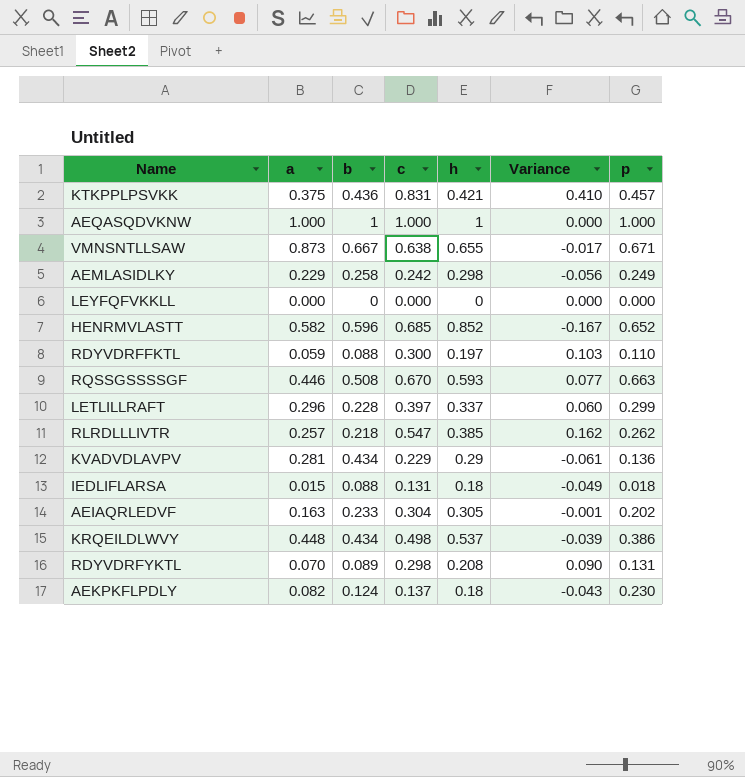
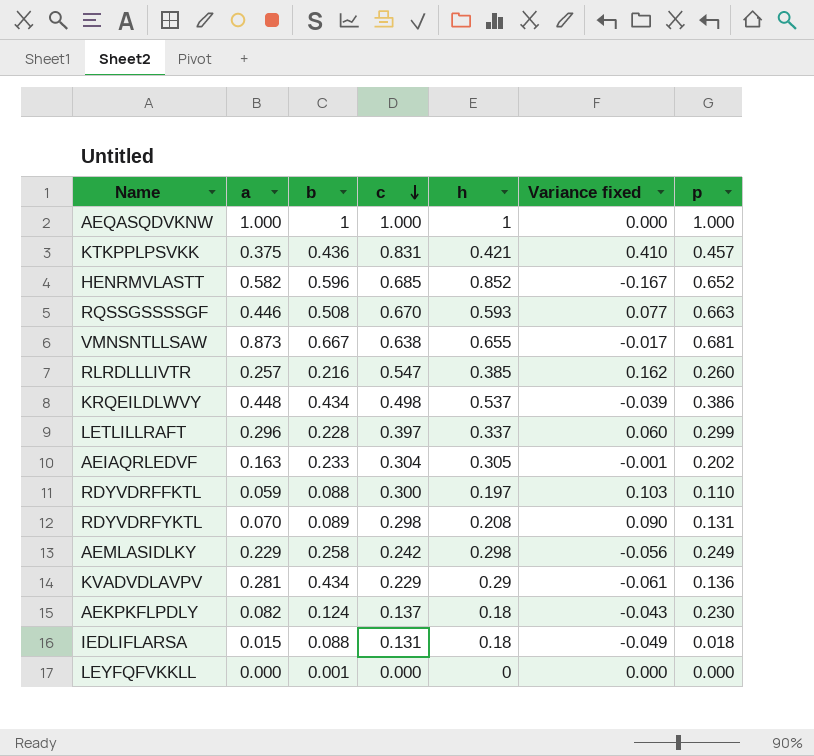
row order: none -> c descending
column name: Variance -> Variance fixed
VMNSNTLLSAW | p: 0.671 -> 0.681
RLRDLLLIVTR | b: 0.218 -> 0.216
RLRDLLLIVTR | p: 0.262 -> 0.260
LEYFQFVKKLL | b: 0 -> 0.001

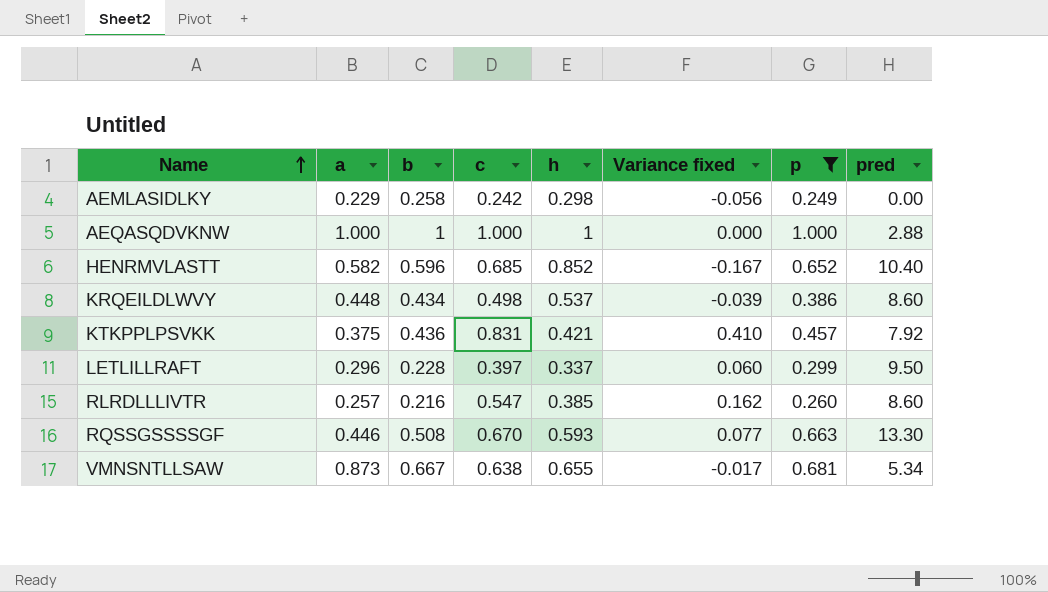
filter: none -> p >= 0.249
row order: c descending -> Name ascending
column pred | position: none -> 8

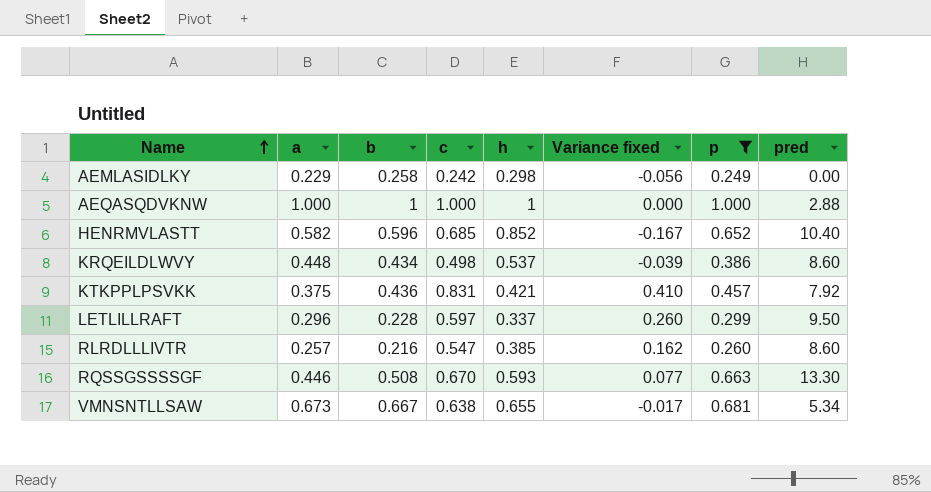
LETLILLRAFT | c: 0.397 -> 0.597
LETLILLRAFT | Variance fixed: 0.060 -> 0.260
VMNSNTLLSAW | a: 0.873 -> 0.673

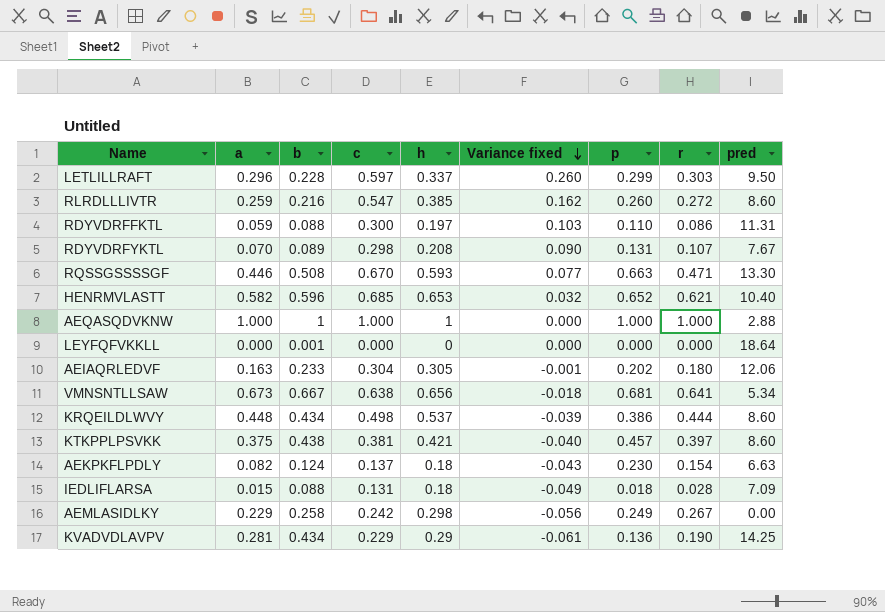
filter: p >= 0.249 -> none
row order: Name ascending -> Variance fixed descending
column r | position: none -> 8
RLRDLLLIVTR | a: 0.257 -> 0.259
HENRMVLASTT | h: 0.852 -> 0.653
HENRMVLASTT | Variance fixed: -0.167 -> 0.032
VMNSNTLLSAW | h: 0.655 -> 0.656
VMNSNTLLSAW | Variance fixed: -0.017 -> -0.018
KTKPPLPSVKK | b: 0.436 -> 0.438
KTKPPLPSVKK | c: 0.831 -> 0.381
KTKPPLPSVKK | Variance fixed: 0.410 -> -0.040
KTKPPLPSVKK | pred: 7.92 -> 8.60

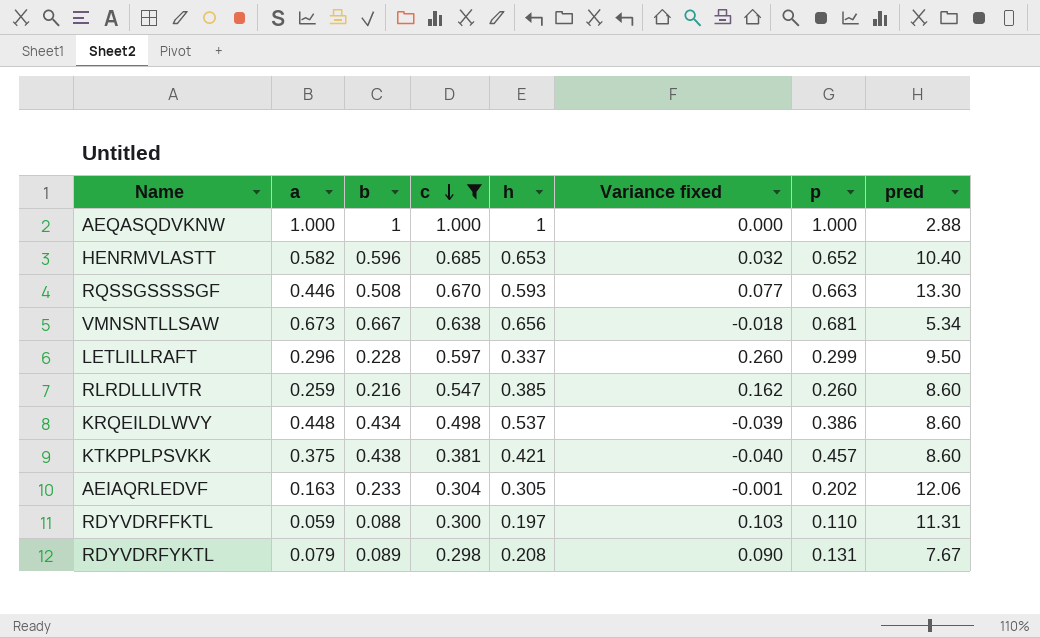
filter: none -> c >= 0.298
row order: Variance fixed descending -> c descending
column r | position: 8 -> none
RDYVDRFYKTL | a: 0.070 -> 0.079

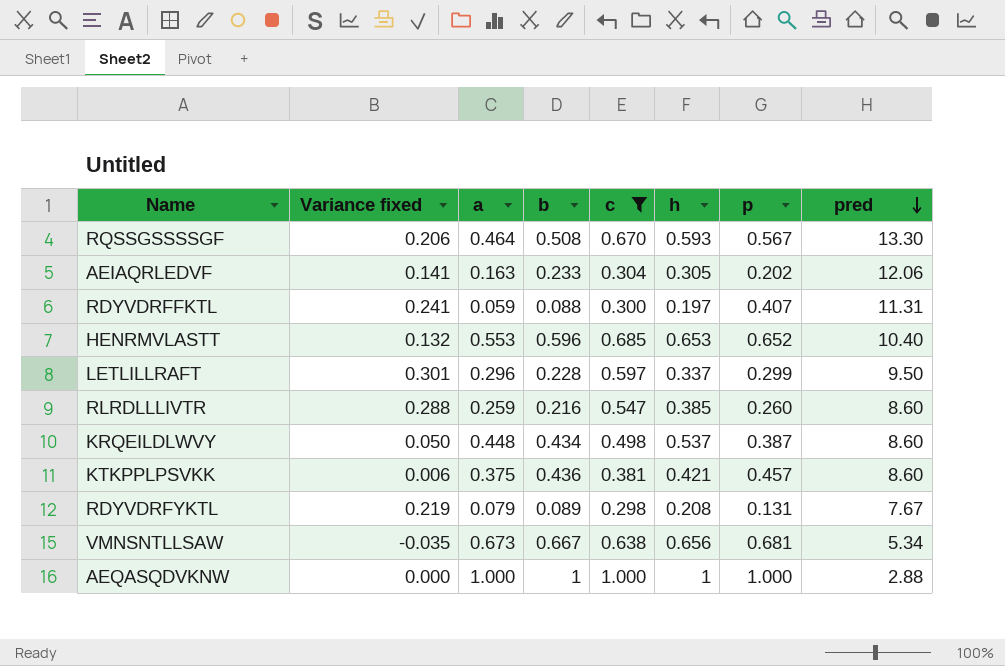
row order: c descending -> pred descending
column Variance fixed | formula: [c] - [h] -> [c] - [a]
column Variance fixed | position: 6 -> 2
RQSSGSSSSGF | a: 0.446 -> 0.464
RQSSGSSSSGF | p: 0.663 -> 0.567
RDYVDRFFKTL | p: 0.110 -> 0.407
HENRMVLASTT | a: 0.582 -> 0.553
KRQEILDLWVY | p: 0.386 -> 0.387
KTKPPLPSVKK | b: 0.438 -> 0.436

